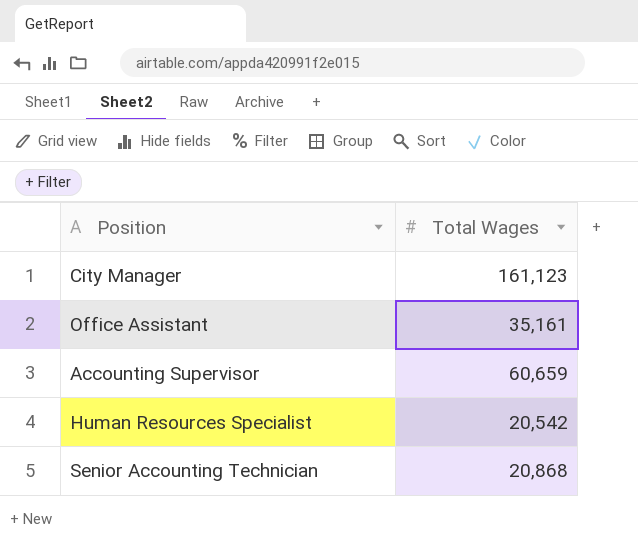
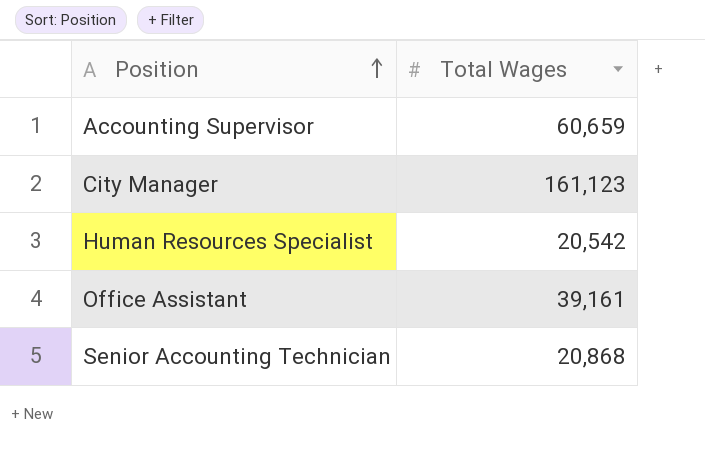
row order: none -> Position ascending
Office Assistant | Total Wages: 35,161 -> 39,161

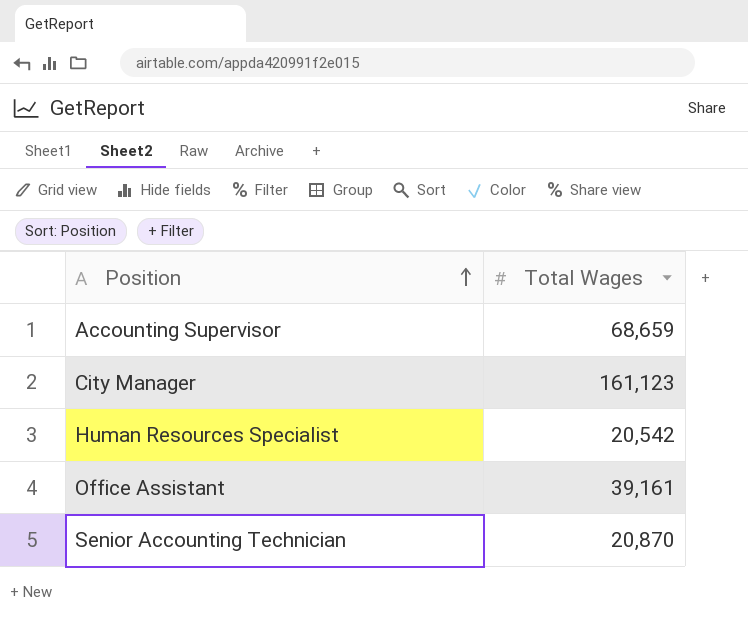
Accounting Supervisor | Total Wages: 60,659 -> 68,659
Senior Accounting Technician | Total Wages: 20,868 -> 20,870

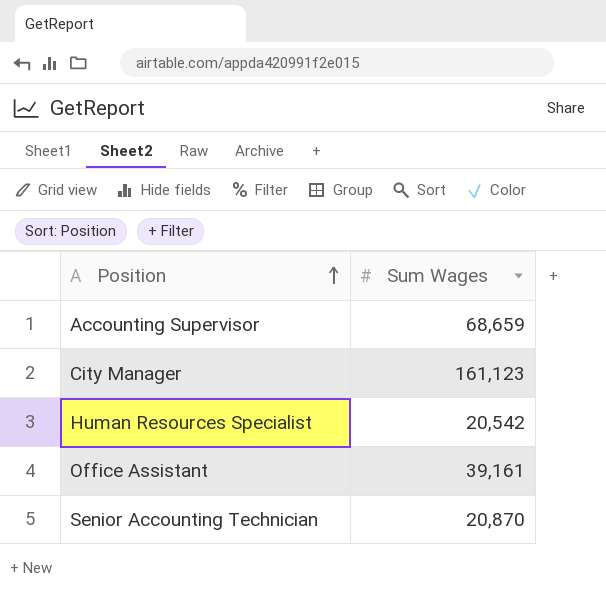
column name: Total Wages -> Sum Wages

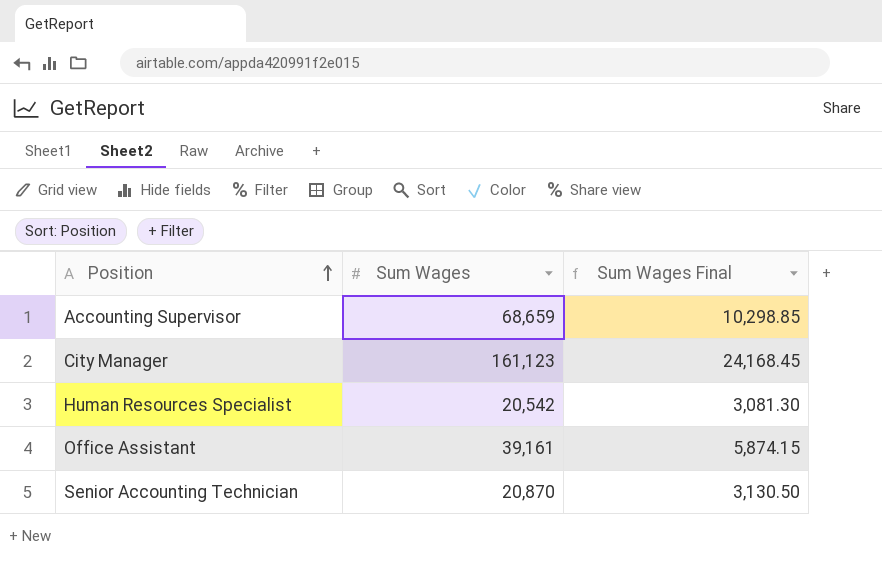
column Sum Wages Final | formula: none -> [Sum Wages] * 0.15

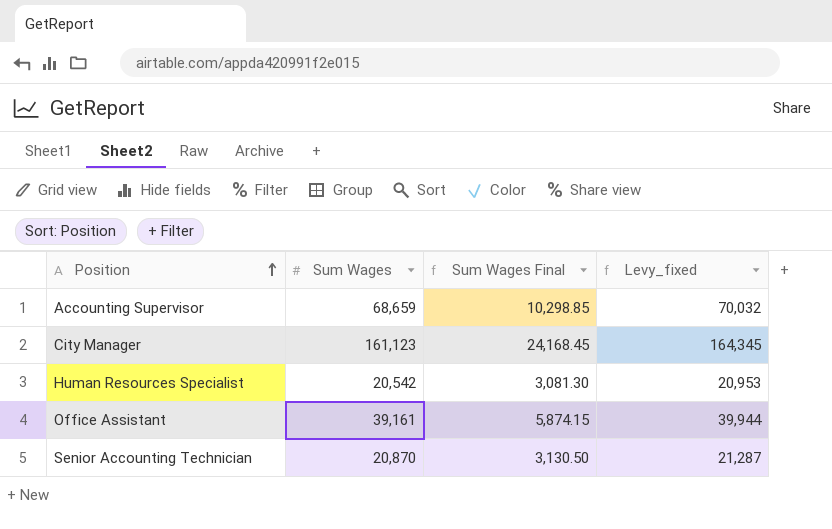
column Levy_fixed | formula: none -> [Sum Wages] * 1.02

